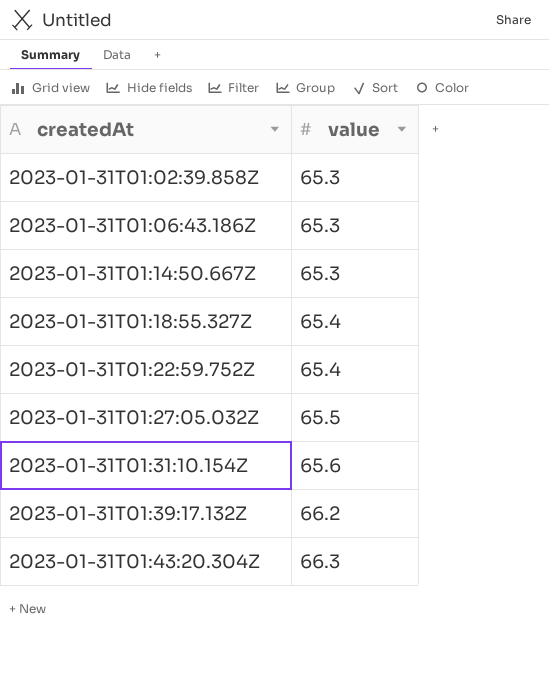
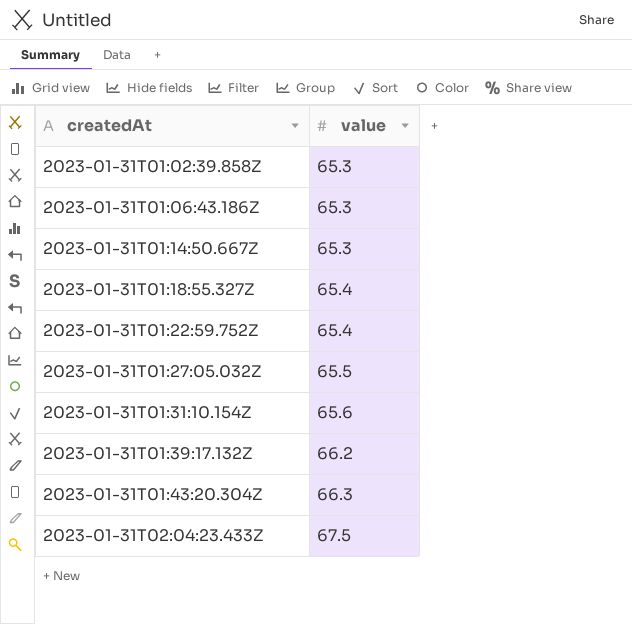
row 2023-01-31T02:04:23.433Z: none -> 67.5

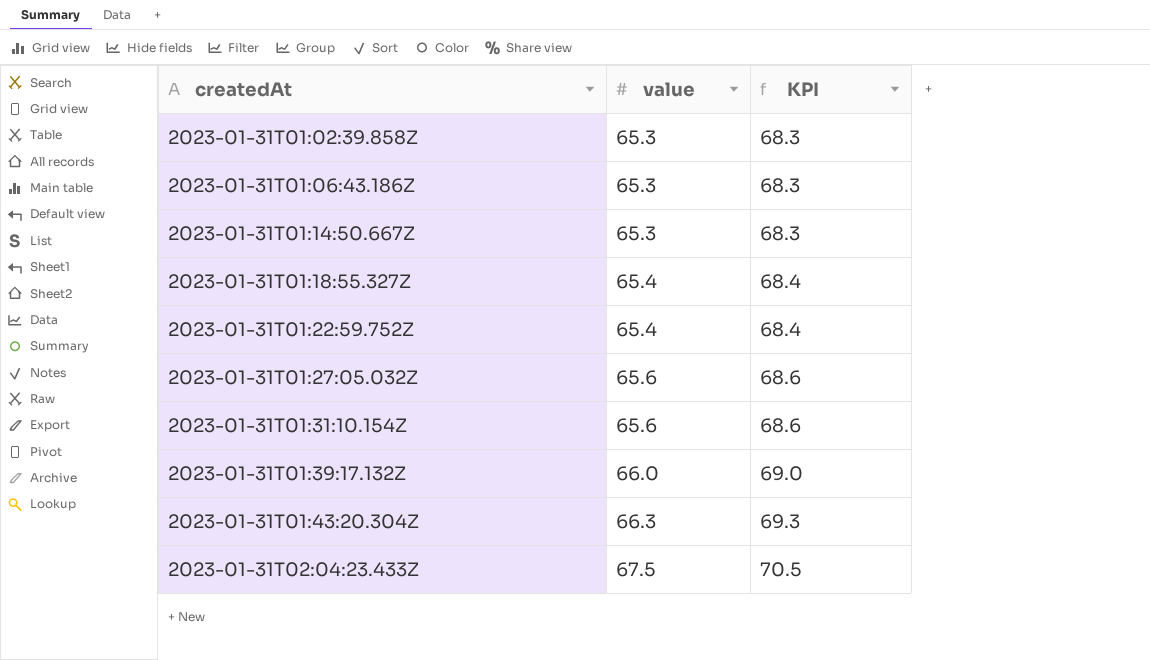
column KPI | formula: none -> [value] + 3
2023-01-31T01:27:05.032Z | value: 65.5 -> 65.6
2023-01-31T01:39:17.132Z | value: 66.2 -> 66.0

